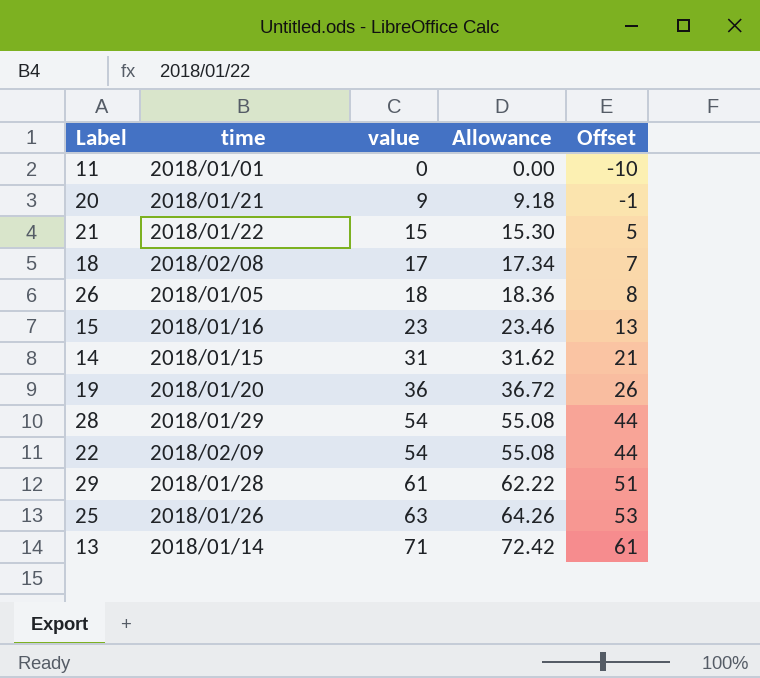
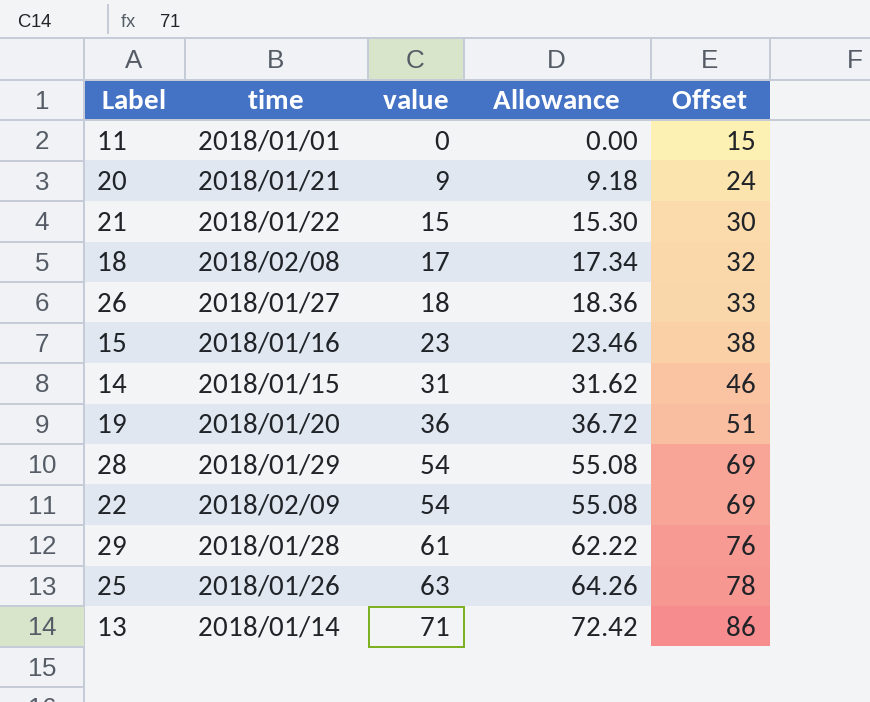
column Offset | formula: [value] - 10 -> [value] + 15
26 | time: 2018/01/05 -> 2018/01/27

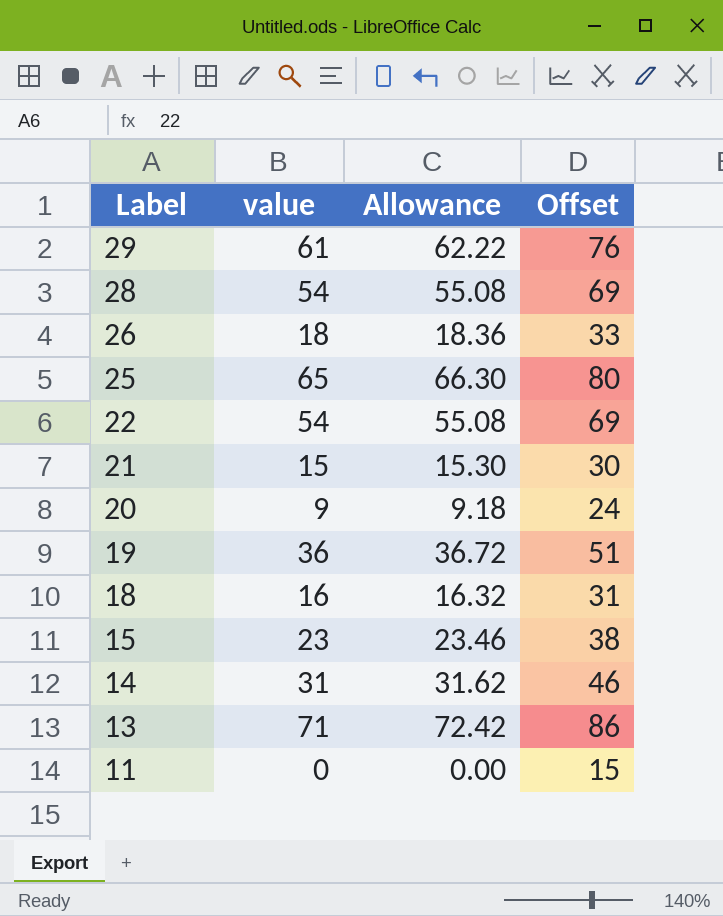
row order: value ascending -> Label descending
column time | position: 2 -> none
25 | value: 63 -> 65
25 | Allowance: 64.26 -> 66.30
25 | Offset: 78 -> 80
18 | value: 17 -> 16
18 | Allowance: 17.34 -> 16.32
18 | Offset: 32 -> 31

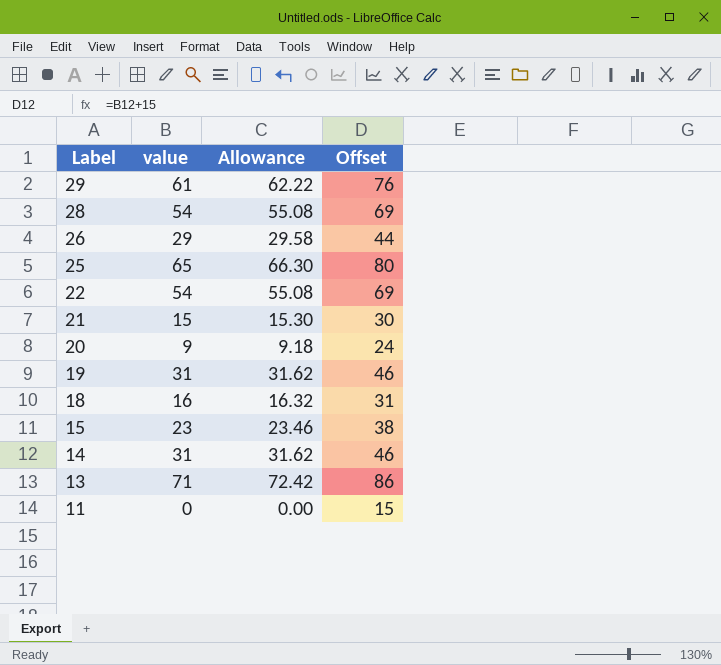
26 | value: 18 -> 29
26 | Allowance: 18.36 -> 29.58
26 | Offset: 33 -> 44
19 | value: 36 -> 31
19 | Allowance: 36.72 -> 31.62
19 | Offset: 51 -> 46

